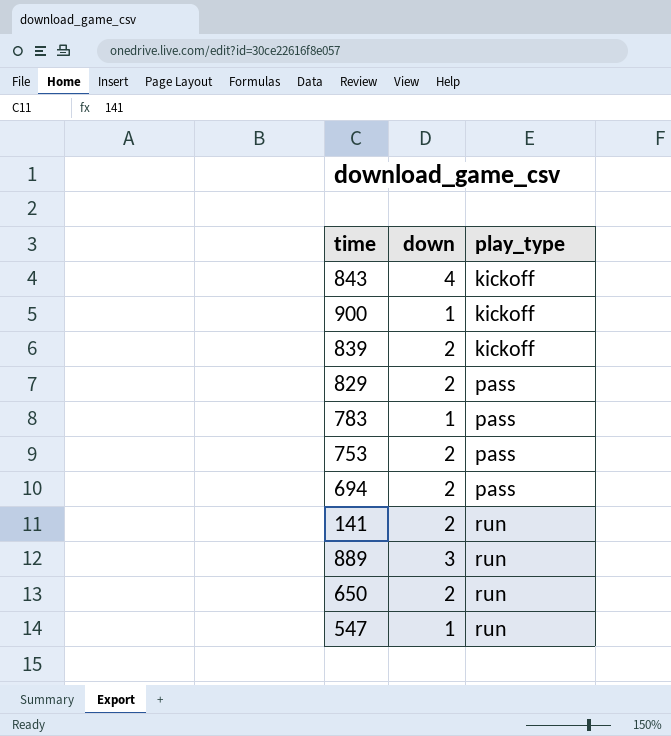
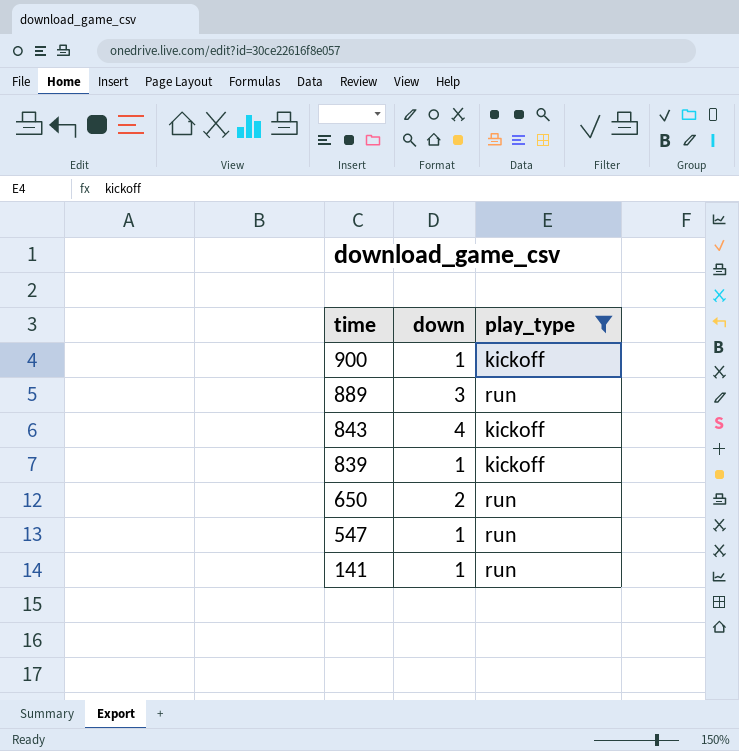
filter: none -> play_type != pass
row order: play_type ascending -> time descending
839 | down: 2 -> 1
141 | down: 2 -> 1

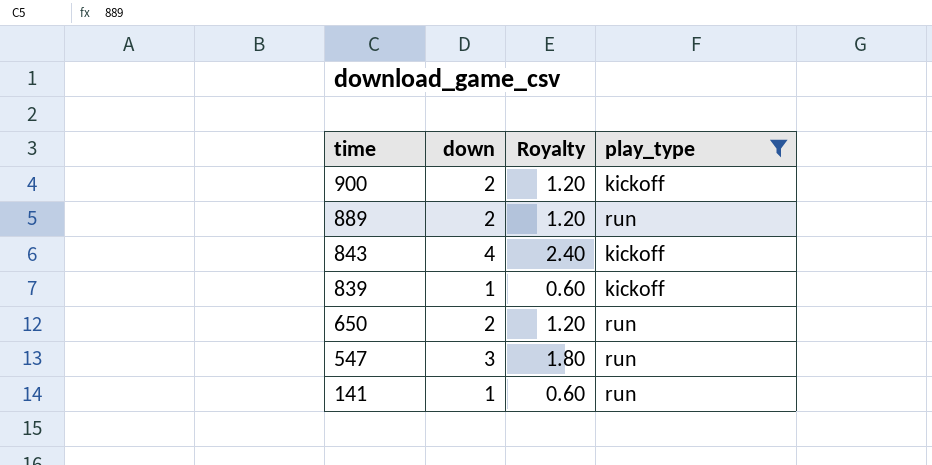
column Royalty | formula: none -> [down] * 0.6
900 | down: 1 -> 2
889 | down: 3 -> 2
547 | down: 1 -> 3

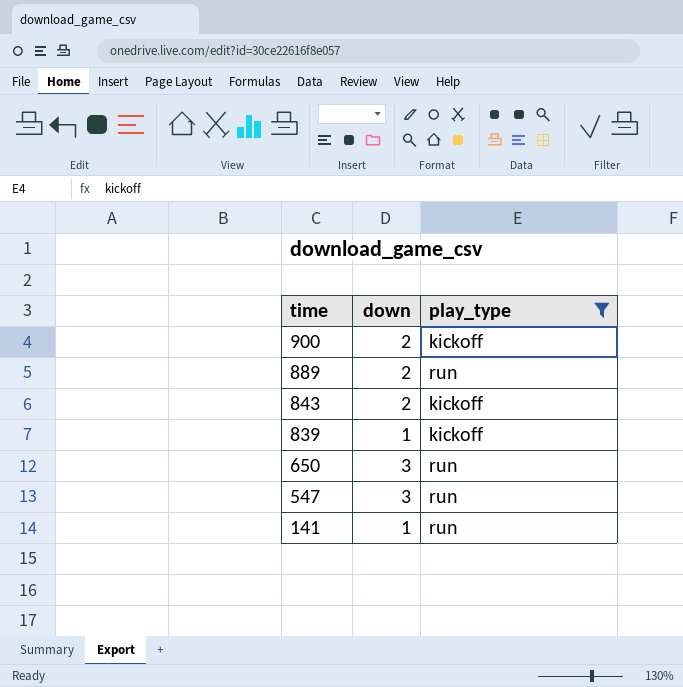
column Royalty | formula: [down] * 0.6 -> none
843 | down: 4 -> 2
650 | down: 2 -> 3

